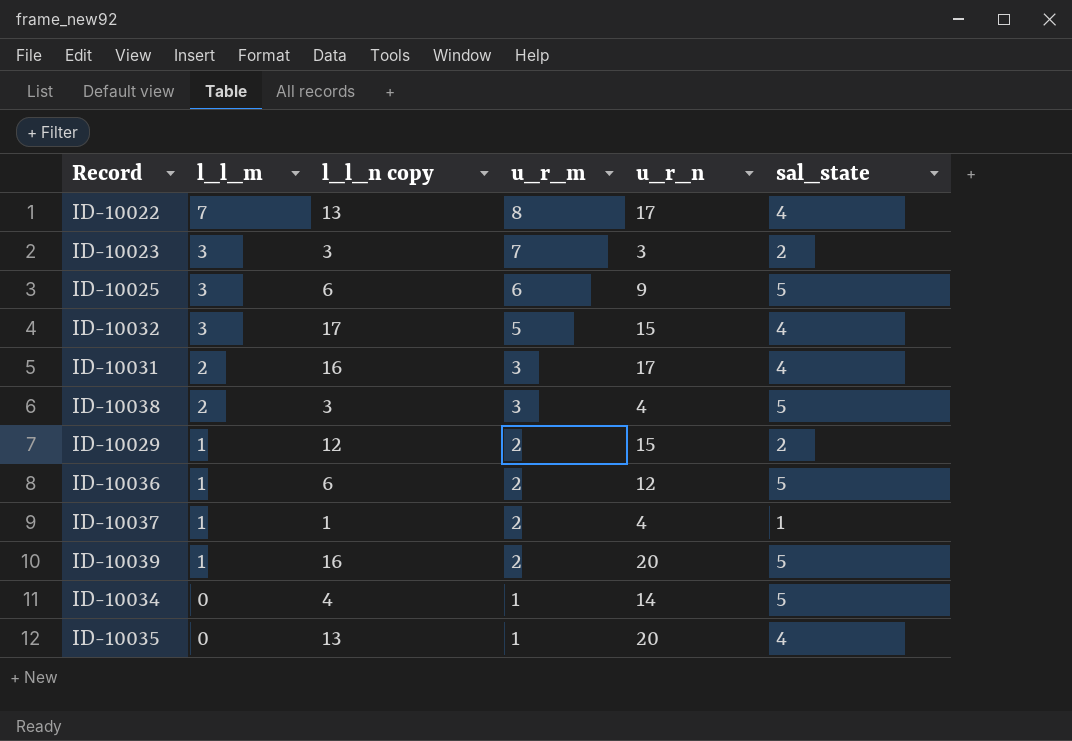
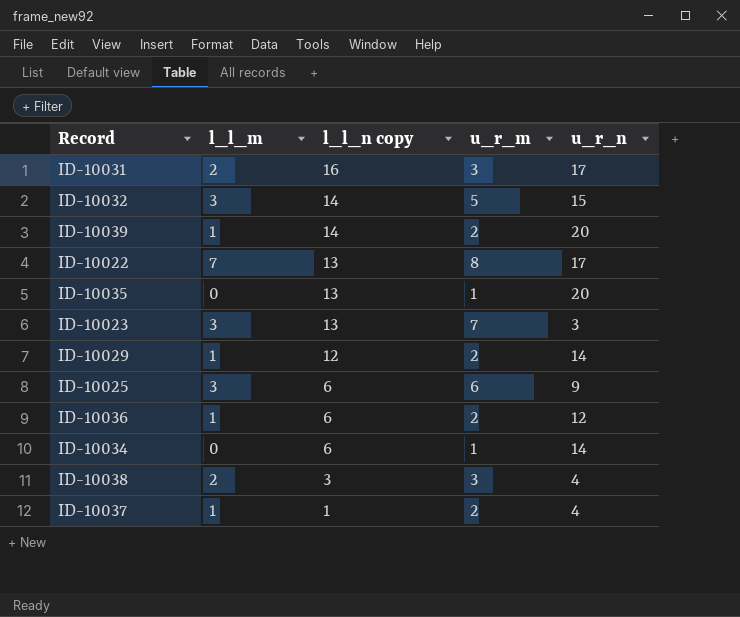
row order: l_l_m descending -> l_l_n copy descending
column sal_state | position: 6 -> none
ID-10032 | l_l_n copy: 17 -> 14
ID-10039 | l_l_n copy: 16 -> 14
ID-10023 | l_l_n copy: 3 -> 13
ID-10029 | u_r_n: 15 -> 14
ID-10034 | l_l_n copy: 4 -> 6

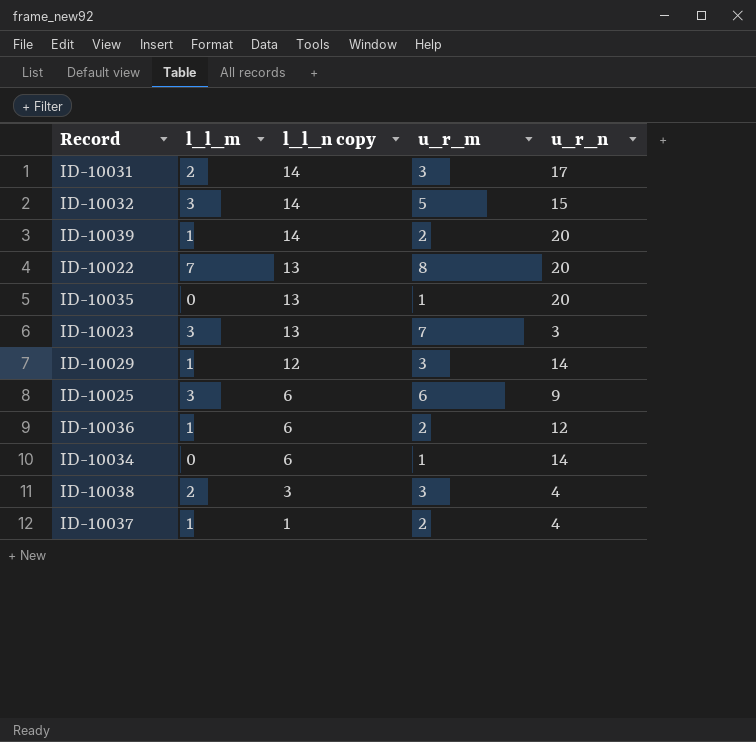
ID-10031 | l_l_n copy: 16 -> 14
ID-10022 | u_r_n: 17 -> 20
ID-10029 | u_r_m: 2 -> 3

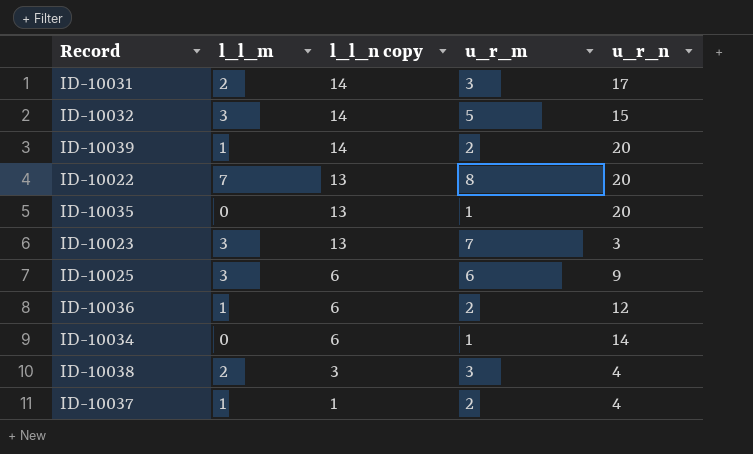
row ID-10029: 1 | 12 | 3 | 14 -> none

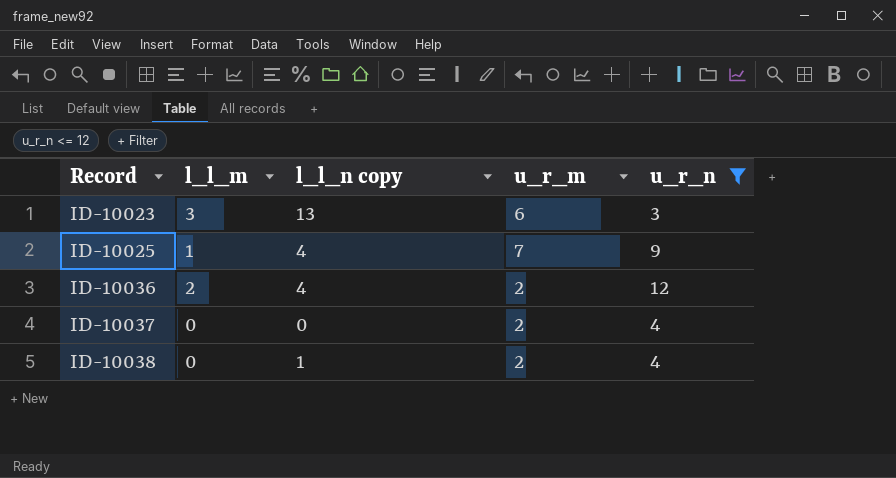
filter: none -> u_r_n <= 12
row order: l_l_n copy descending -> Record ascending
ID-10023 | u_r_m: 7 -> 6
ID-10025 | l_l_m: 3 -> 1
ID-10025 | l_l_n copy: 6 -> 4
ID-10025 | u_r_m: 6 -> 7
ID-10036 | l_l_m: 1 -> 2
ID-10036 | l_l_n copy: 6 -> 4
ID-10037 | l_l_m: 1 -> 0
ID-10037 | l_l_n copy: 1 -> 0
ID-10038 | l_l_m: 2 -> 0
ID-10038 | l_l_n copy: 3 -> 1
ID-10038 | u_r_m: 3 -> 2

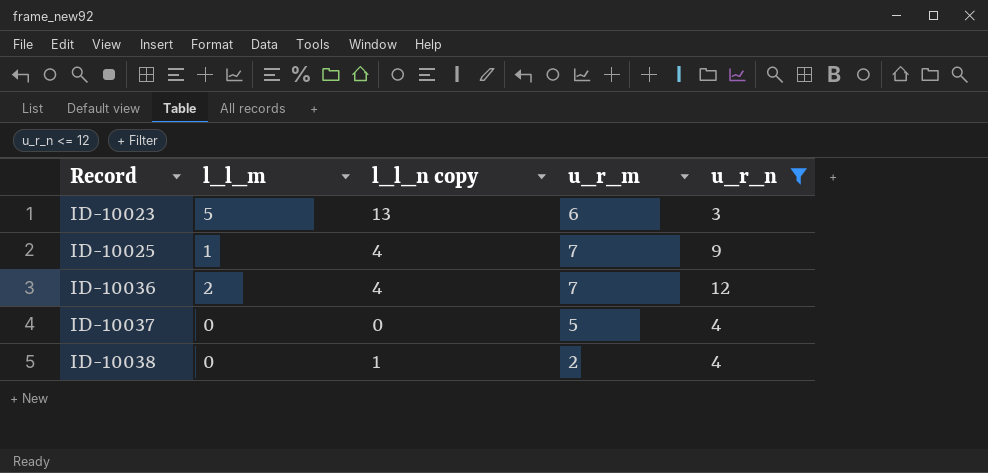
ID-10023 | l_l_m: 3 -> 5
ID-10036 | u_r_m: 2 -> 7
ID-10037 | u_r_m: 2 -> 5

